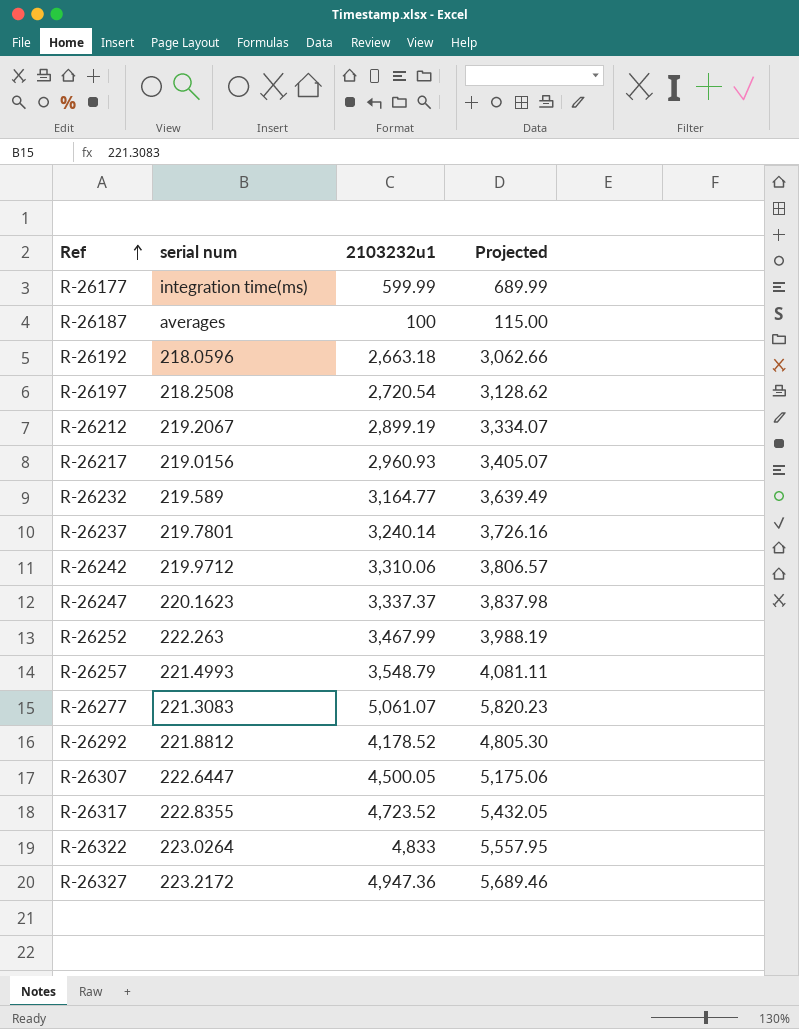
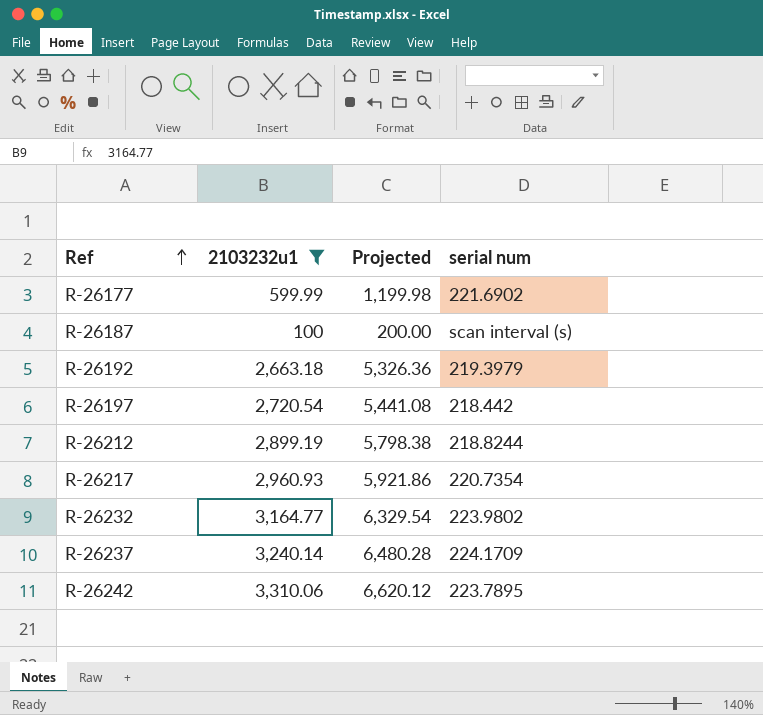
filter: none -> 2103232u1 <= 3,310.06
column Projected | formula: [2103232u1] * 1.15 -> [2103232u1] * 2
column serial num | position: 2 -> 4
R-26177 | serial num: integration time(ms) -> 221.6902
R-26187 | serial num: averages -> scan interval (s)
R-26192 | serial num: 218.0596 -> 219.3979
R-26197 | serial num: 218.2508 -> 218.442
R-26212 | serial num: 219.2067 -> 218.8244
R-26217 | serial num: 219.0156 -> 220.7354
R-26232 | serial num: 219.589 -> 223.9802
R-26237 | serial num: 219.7801 -> 224.1709
R-26242 | serial num: 219.9712 -> 223.7895

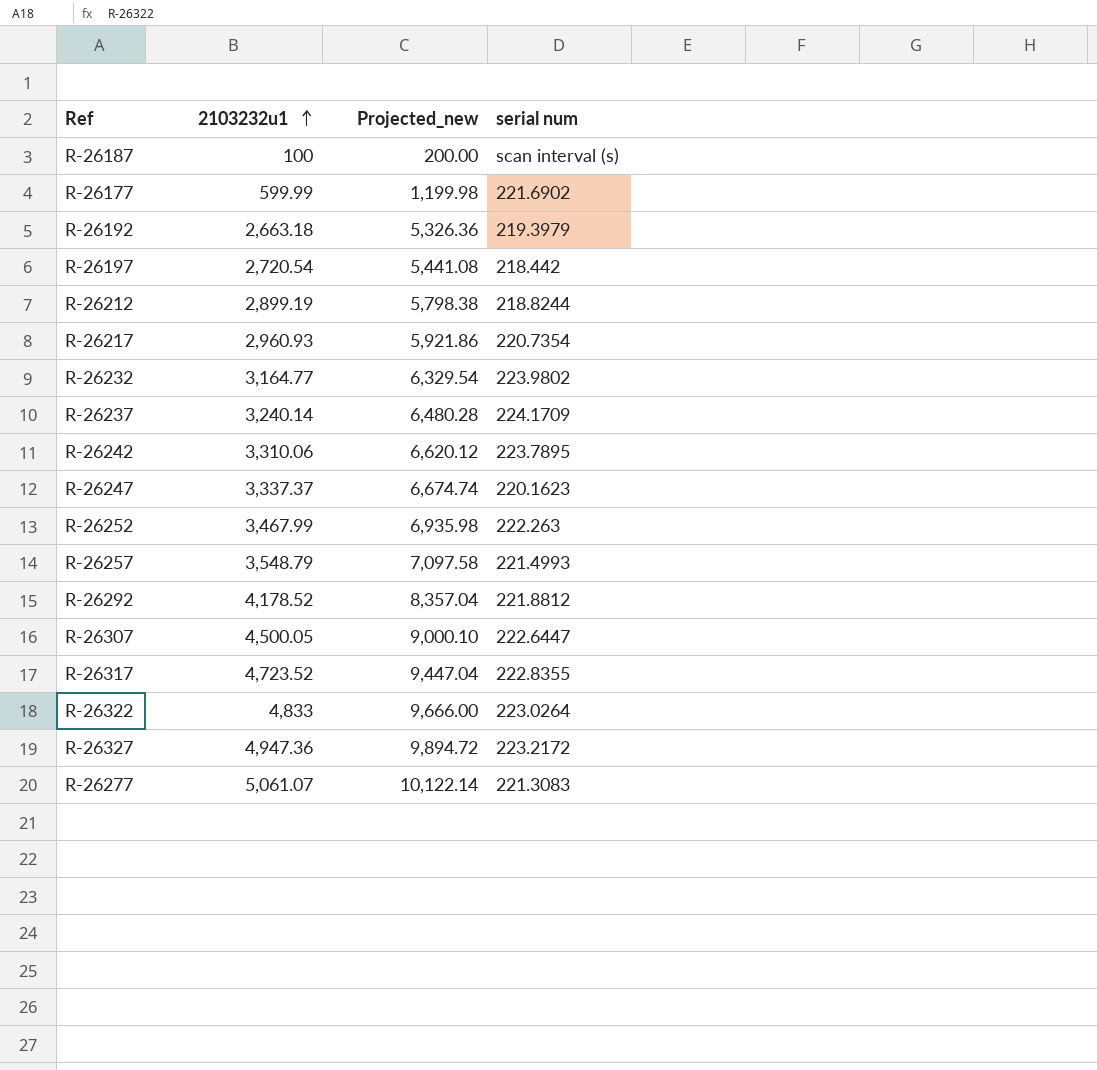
filter: 2103232u1 <= 3,310.06 -> none
row order: Ref ascending -> 2103232u1 ascending
column name: Projected -> Projected_new

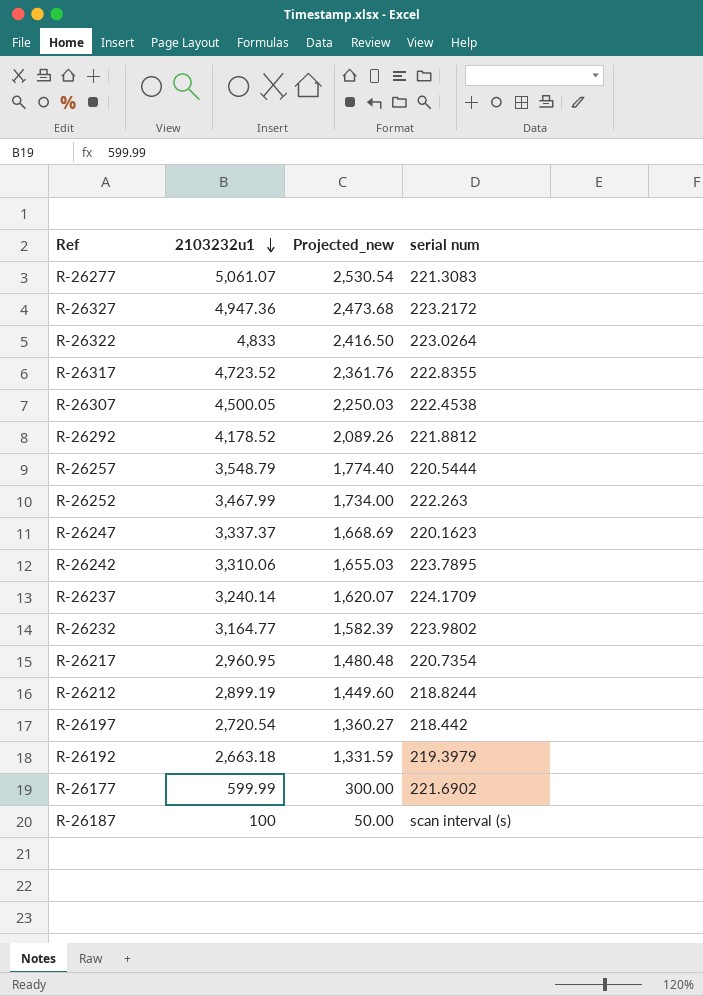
row order: 2103232u1 ascending -> 2103232u1 descending
column Projected_new | formula: [2103232u1] * 2 -> [2103232u1] * 0.5
R-26307 | serial num: 222.6447 -> 222.4538
R-26257 | serial num: 221.4993 -> 220.5444
R-26217 | 2103232u1: 2,960.93 -> 2,960.95

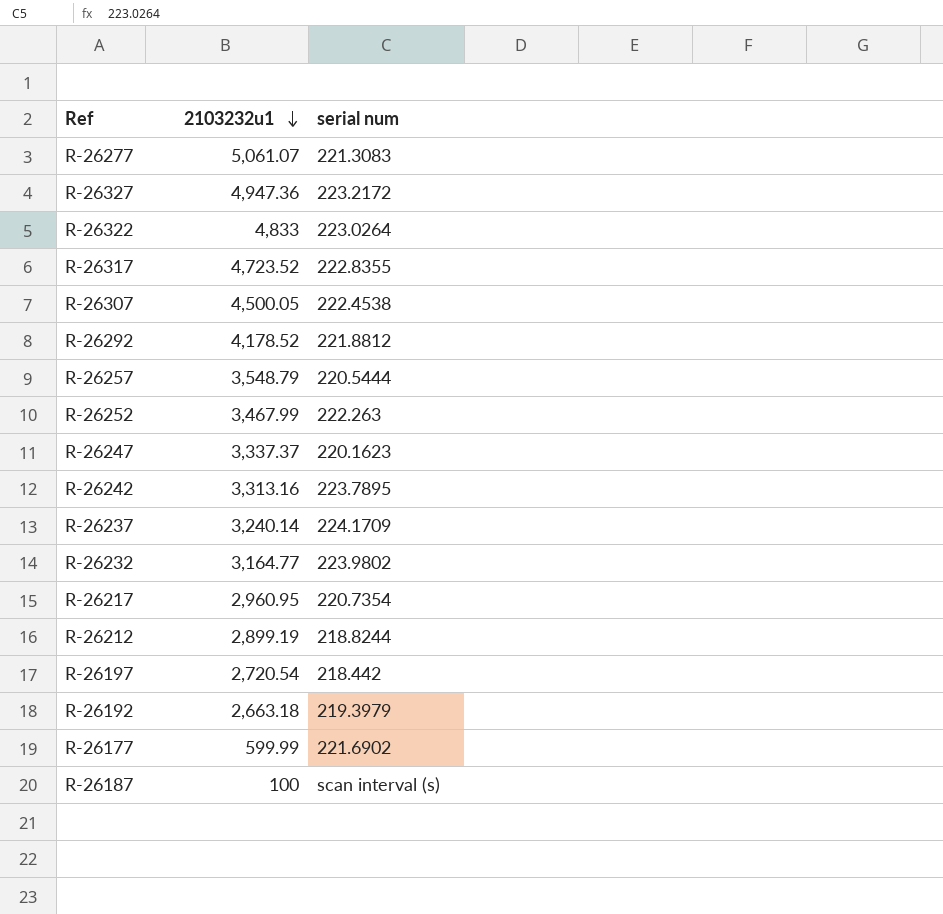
column Projected_new | formula: [2103232u1] * 0.5 -> none
R-26242 | 2103232u1: 3,310.06 -> 3,313.16

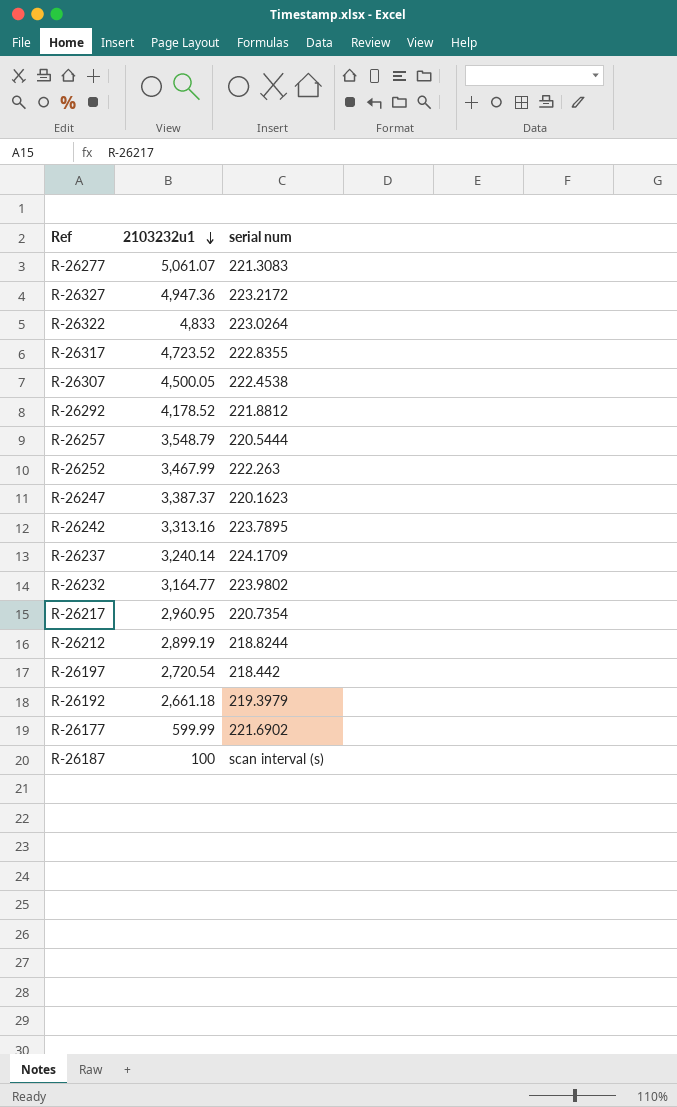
R-26247 | 2103232u1: 3,337.37 -> 3,387.37
R-26192 | 2103232u1: 2,663.18 -> 2,661.18

